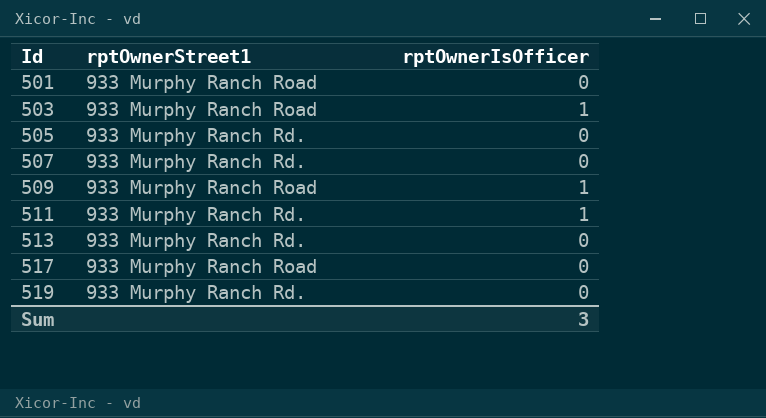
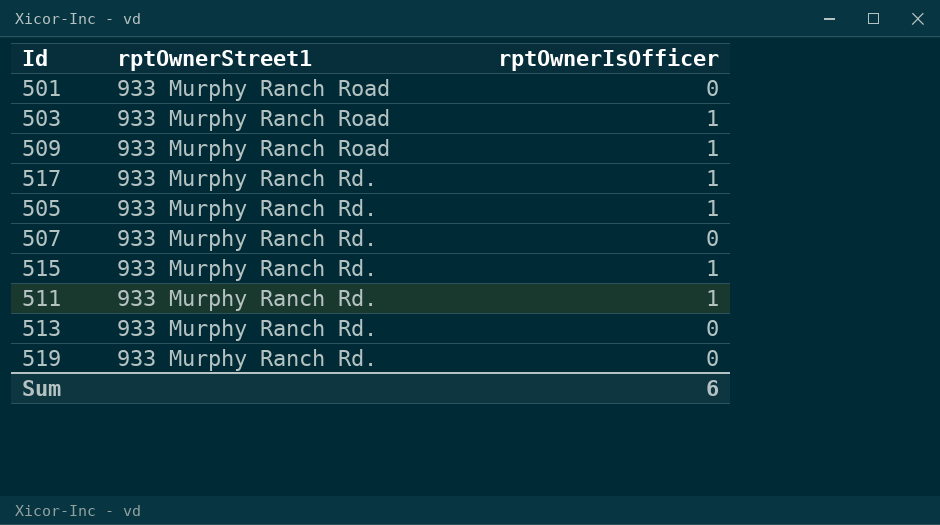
row order: Id ascending -> rptOwnerStreet1 descending
517 | rptOwnerStreet1: 933 Murphy Ranch Road -> 933 Murphy Ranch Rd.
517 | rptOwnerIsOfficer: 0 -> 1
505 | rptOwnerIsOfficer: 0 -> 1
row 515: none -> 933 Murphy Ranch Rd. | 1
Sum | rptOwnerIsOfficer: 3 -> 6

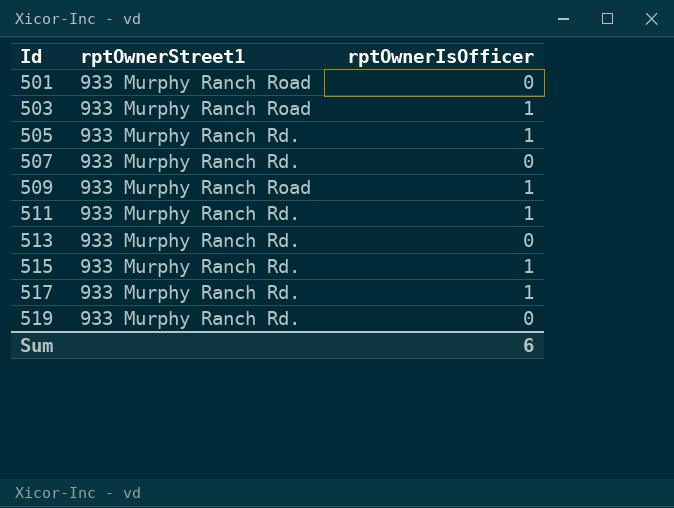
row order: rptOwnerStreet1 descending -> Id ascending

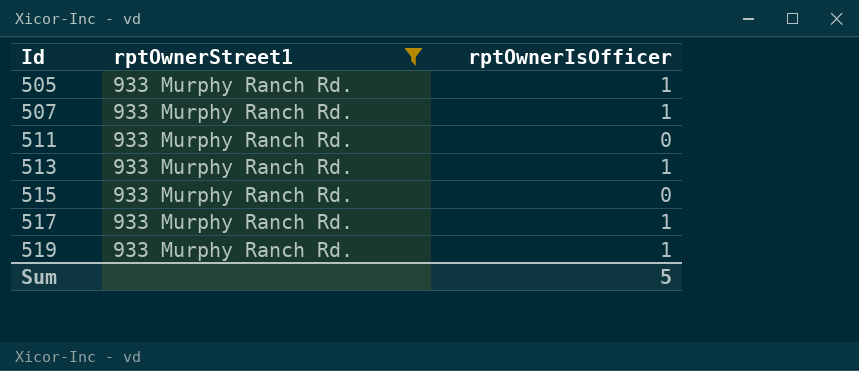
filter: none -> rptOwnerStreet1 = 933 Murphy Ranch Rd.
507 | rptOwnerIsOfficer: 0 -> 1
511 | rptOwnerIsOfficer: 1 -> 0
513 | rptOwnerIsOfficer: 0 -> 1
515 | rptOwnerIsOfficer: 1 -> 0
519 | rptOwnerIsOfficer: 0 -> 1
Sum | rptOwnerIsOfficer: 6 -> 5

